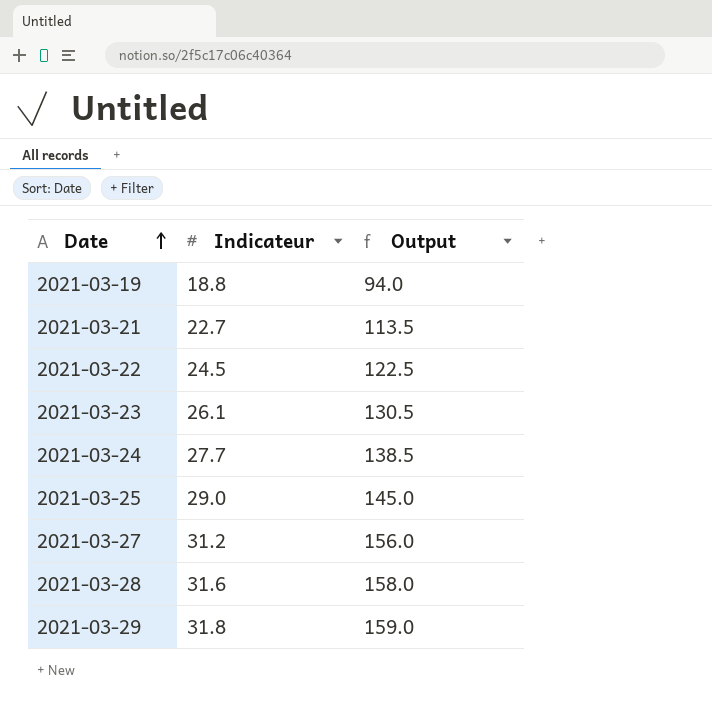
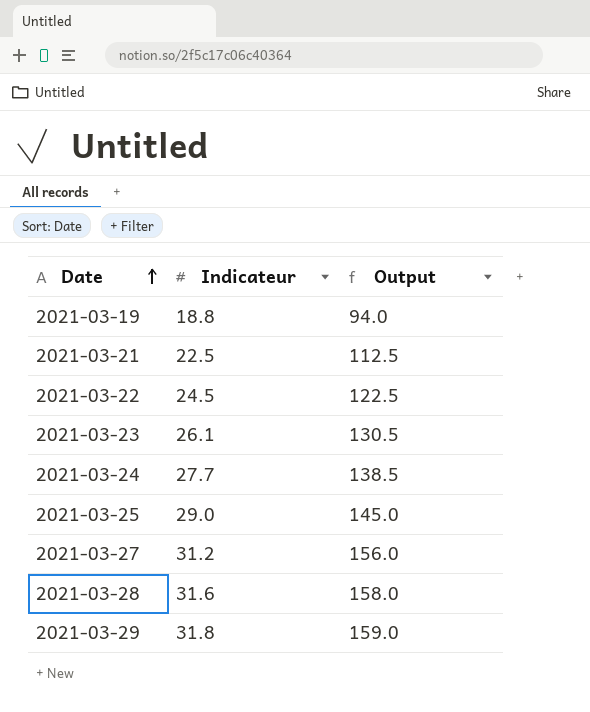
2021-03-21 | Indicateur: 22.7 -> 22.5
2021-03-21 | Output: 113.5 -> 112.5

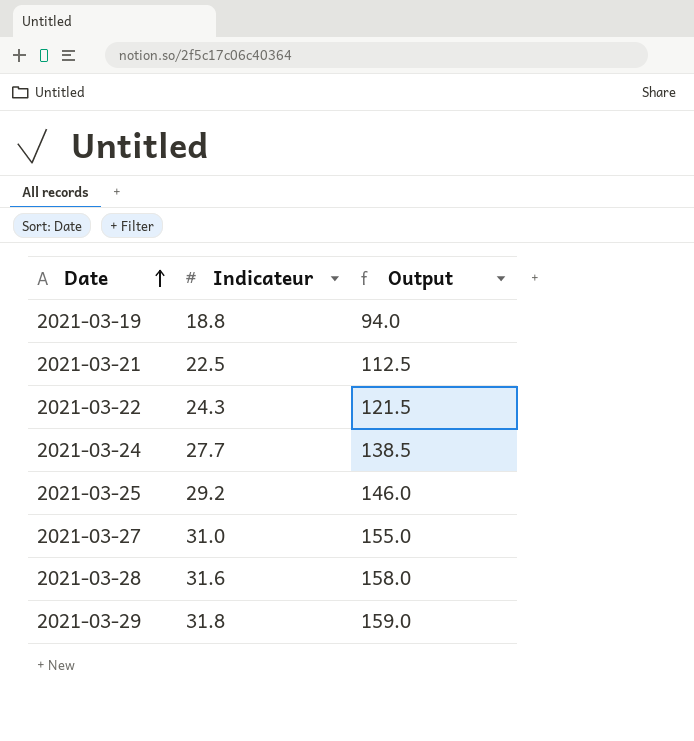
row 2021-03-23: 26.1 | 130.5 -> none
2021-03-22 | Indicateur: 24.5 -> 24.3
2021-03-22 | Output: 122.5 -> 121.5
2021-03-25 | Indicateur: 29.0 -> 29.2
2021-03-25 | Output: 145.0 -> 146.0
2021-03-27 | Indicateur: 31.2 -> 31.0
2021-03-27 | Output: 156.0 -> 155.0

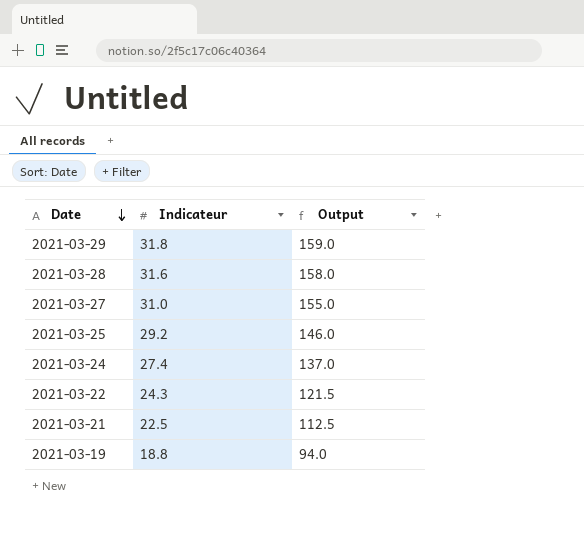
row order: Date ascending -> Date descending
2021-03-24 | Indicateur: 27.7 -> 27.4
2021-03-24 | Output: 138.5 -> 137.0

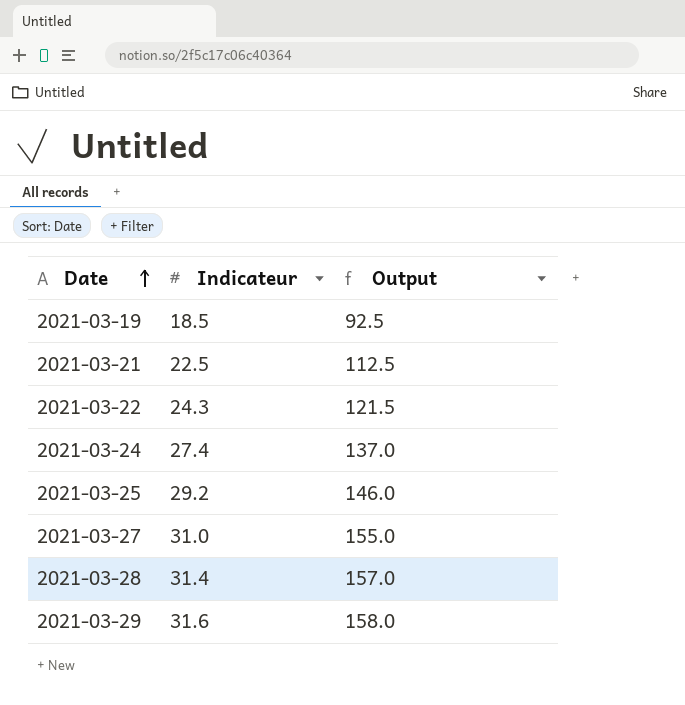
row order: Date descending -> Date ascending
2021-03-19 | Indicateur: 18.8 -> 18.5
2021-03-19 | Output: 94.0 -> 92.5
2021-03-28 | Indicateur: 31.6 -> 31.4
2021-03-28 | Output: 158.0 -> 157.0
2021-03-29 | Indicateur: 31.8 -> 31.6
2021-03-29 | Output: 159.0 -> 158.0

